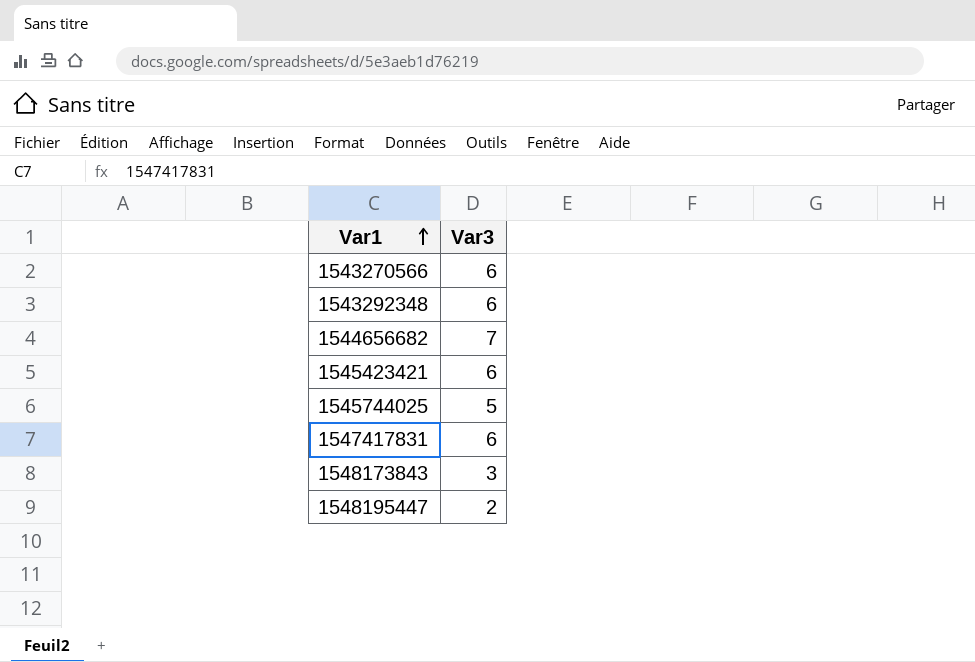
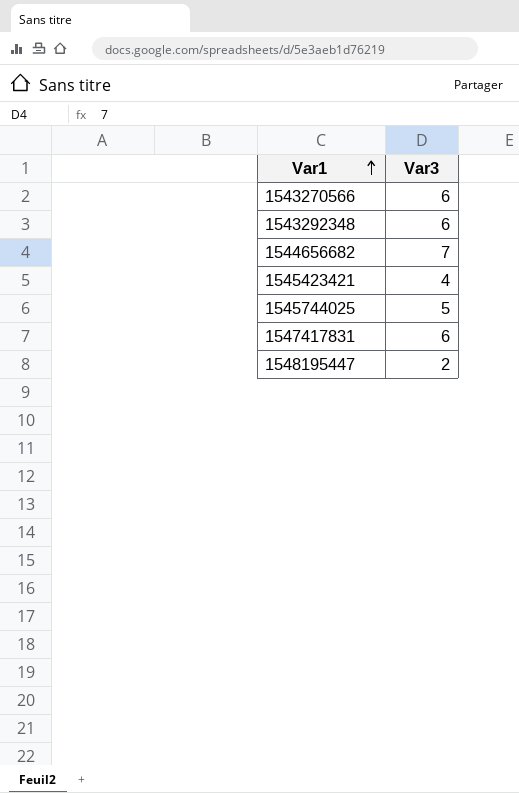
row 1548173843: 3 -> none
1545423421 | Var3: 6 -> 4

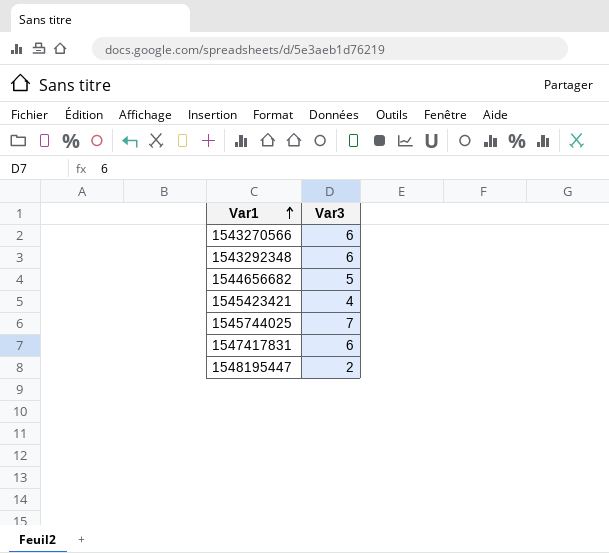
1544656682 | Var3: 7 -> 5
1545744025 | Var3: 5 -> 7

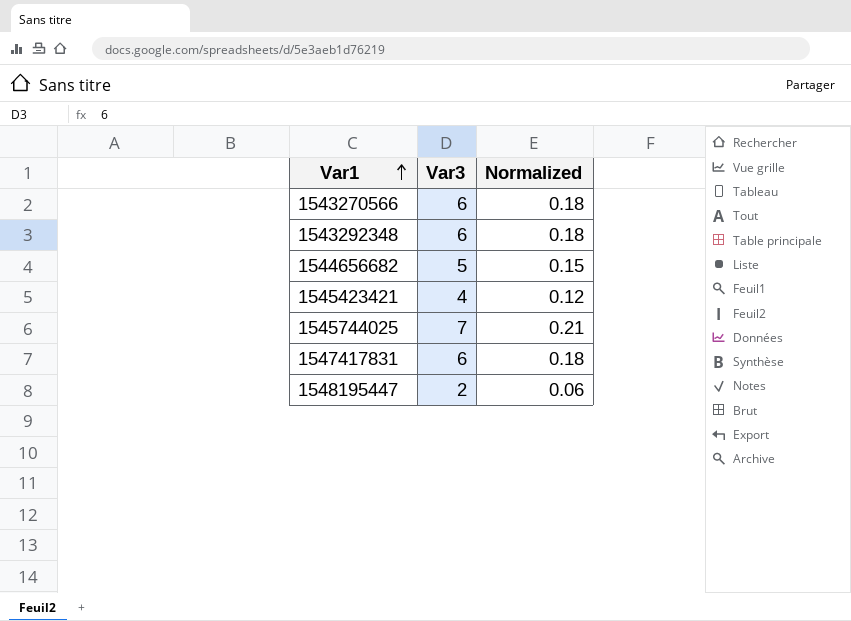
column Normalized | formula: none -> [Var3] * 0.03

